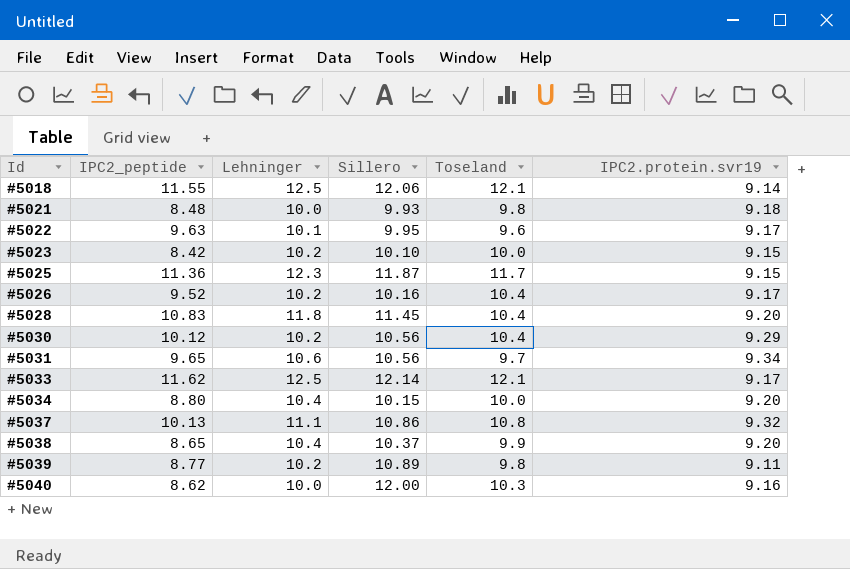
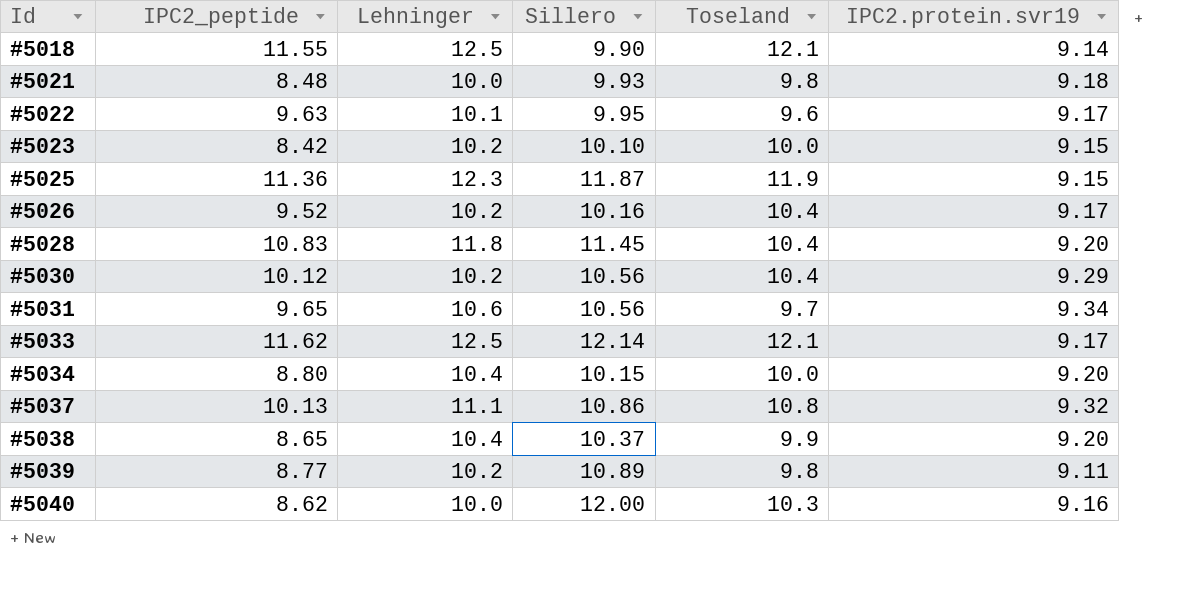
#5018 | Sillero: 12.06 -> 9.90
#5025 | Toseland: 11.7 -> 11.9

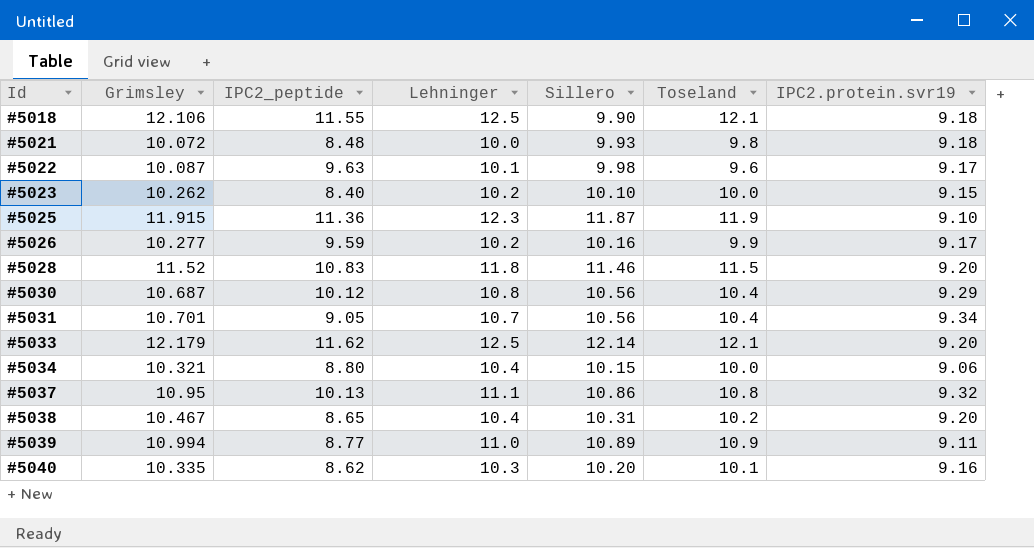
column Grimsley | position: none -> 2
#5018 | IPC2.protein.svr19: 9.14 -> 9.18
#5022 | Sillero: 9.95 -> 9.98
#5023 | IPC2_peptide: 8.42 -> 8.40
#5025 | IPC2.protein.svr19: 9.15 -> 9.10
#5026 | IPC2_peptide: 9.52 -> 9.59
#5026 | Toseland: 10.4 -> 9.9
#5028 | Sillero: 11.45 -> 11.46
#5028 | Toseland: 10.4 -> 11.5
#5030 | Lehninger: 10.2 -> 10.8
#5031 | IPC2_peptide: 9.65 -> 9.05
#5031 | Lehninger: 10.6 -> 10.7
#5031 | Toseland: 9.7 -> 10.4
#5033 | IPC2.protein.svr19: 9.17 -> 9.20
#5034 | IPC2.protein.svr19: 9.20 -> 9.06
#5038 | Sillero: 10.37 -> 10.31
#5038 | Toseland: 9.9 -> 10.2
#5039 | Lehninger: 10.2 -> 11.0
#5039 | Toseland: 9.8 -> 10.9
#5040 | Lehninger: 10.0 -> 10.3
#5040 | Sillero: 12.00 -> 10.20
#5040 | Toseland: 10.3 -> 10.1

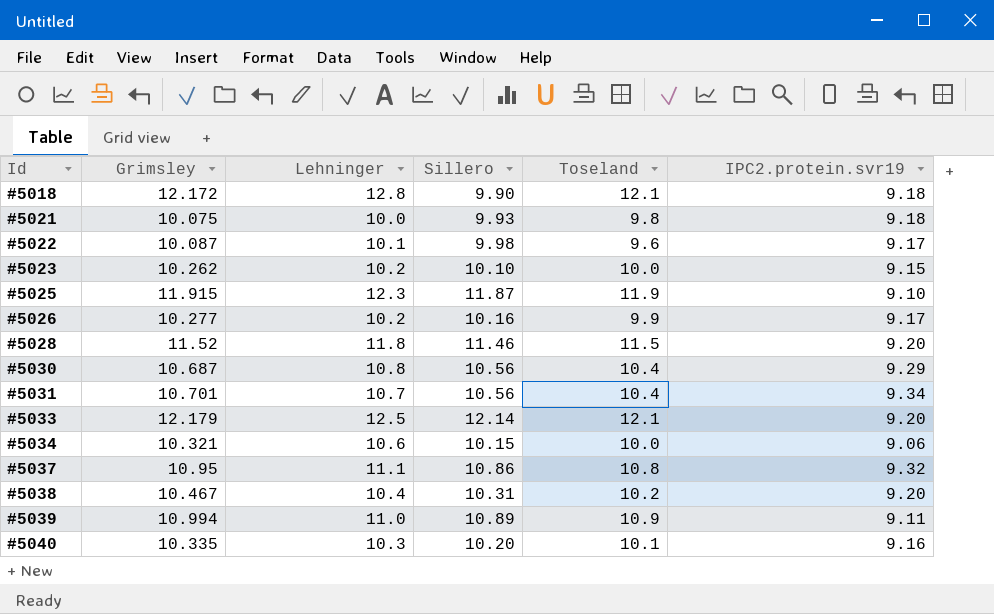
column IPC2_peptide | position: 3 -> none
#5018 | Grimsley: 12.106 -> 12.172
#5018 | Lehninger: 12.5 -> 12.8
#5021 | Grimsley: 10.072 -> 10.075
#5034 | Lehninger: 10.4 -> 10.6

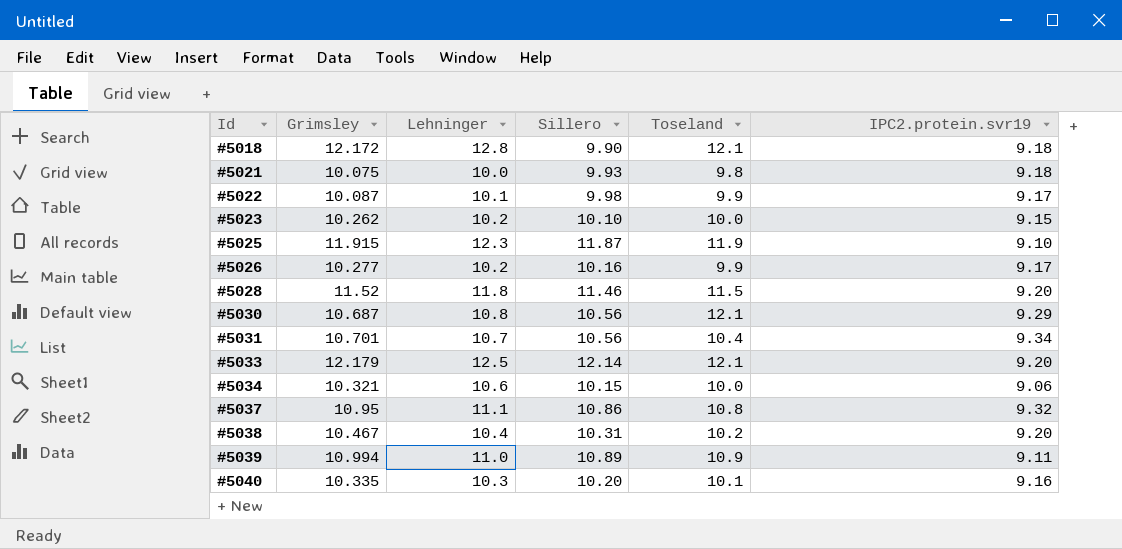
#5022 | Toseland: 9.6 -> 9.9
#5030 | Toseland: 10.4 -> 12.1

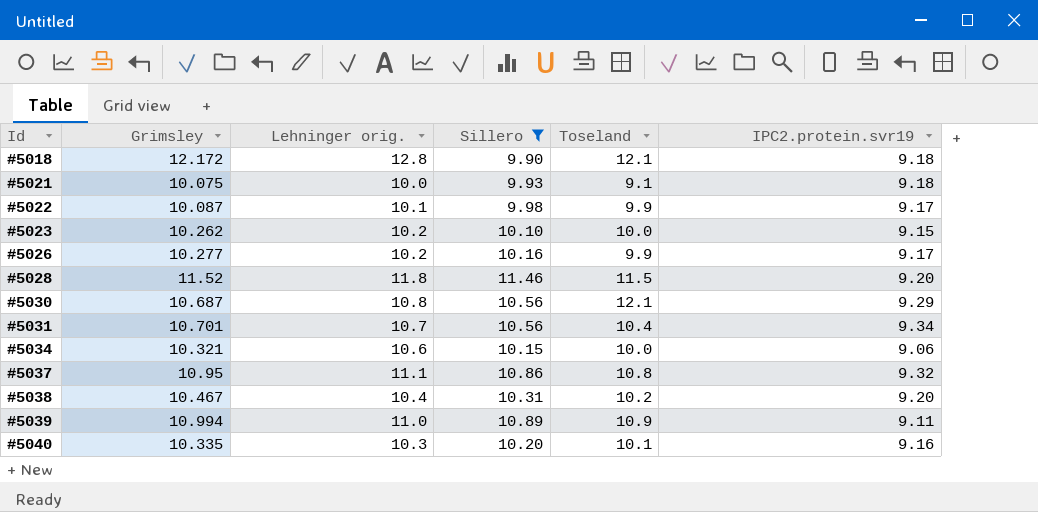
filter: none -> Sillero <= 11.46
column name: Lehninger -> Lehninger orig.
#5021 | Toseland: 9.8 -> 9.1

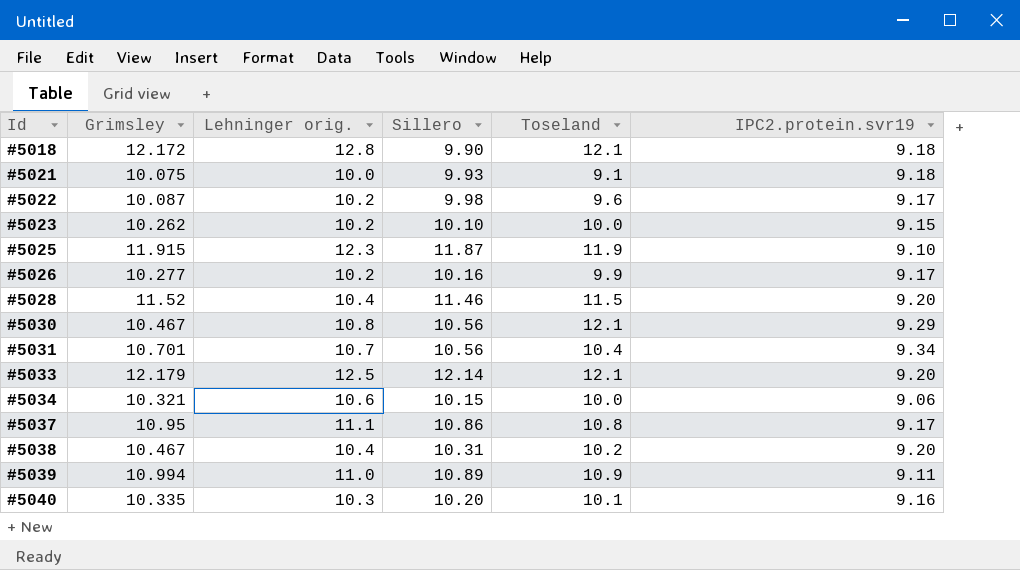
filter: Sillero <= 11.46 -> none
#5022 | Lehninger orig.: 10.1 -> 10.2
#5022 | Toseland: 9.9 -> 9.6
#5028 | Lehninger orig.: 11.8 -> 10.4
#5030 | Grimsley: 10.687 -> 10.467
#5037 | IPC2.protein.svr19: 9.32 -> 9.17

